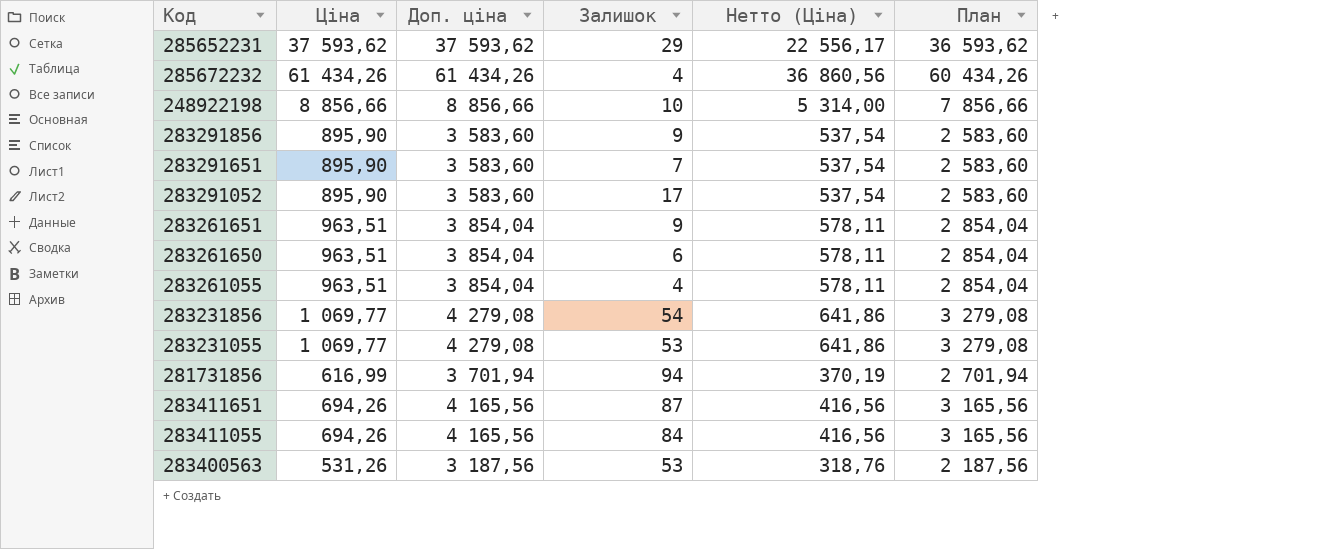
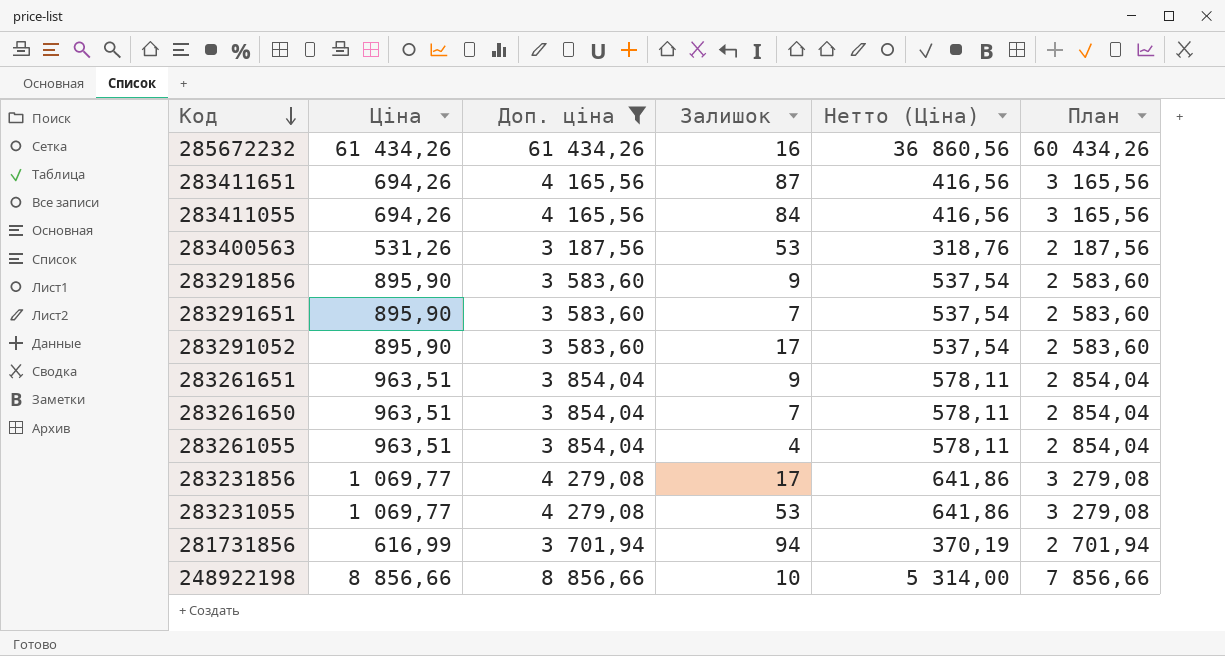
filter: none -> Доп. ціна != 37 593,62
row order: none -> Код descending
285672232 | Залишок: 4 -> 16
283261650 | Залишок: 6 -> 7
283231856 | Залишок: 54 -> 17

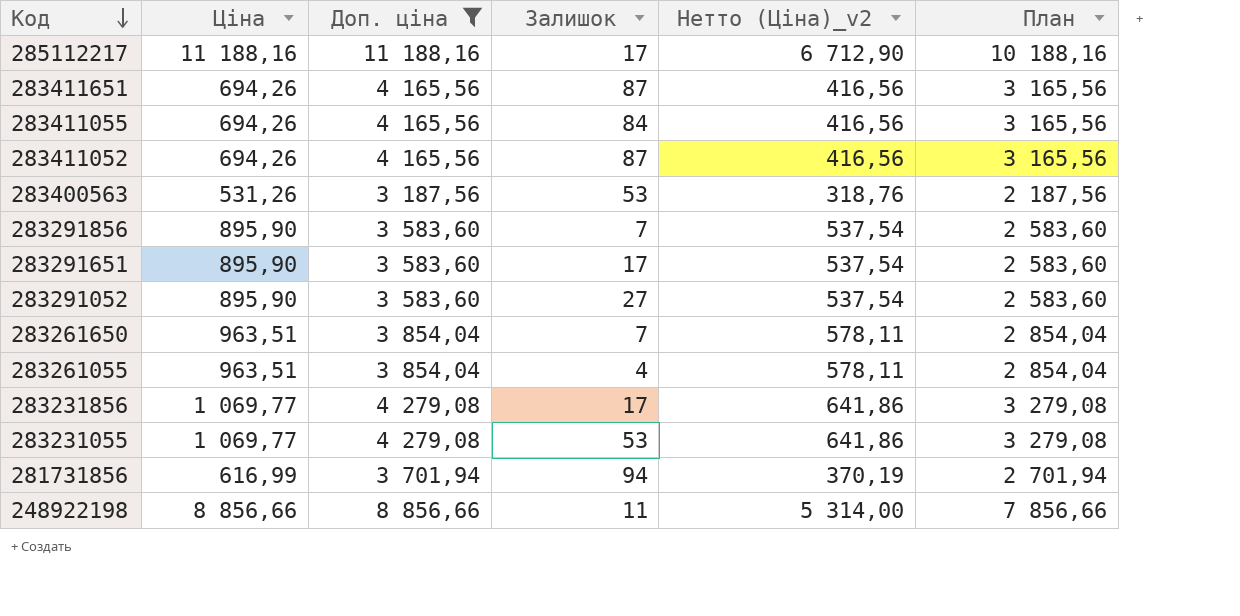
column name: Нетто (Ціна) -> Нетто (Ціна)_v2
row 285672232: 61 434,26 | 61 434,26 | 16 | 36 860,56 | 60 434,26 -> none
row 283261651: 963,51 | 3 854,04 | 9 | 578,11 | 2 854,04 -> none
row 285112217: none -> 11 188,16 | 11 188,16 | 17 | 6 712,90 | 10 188,16
row 283411052: none -> 694,26 | 4 165,56 | 87 | 416,56 | 3 165,56
283291856 | Залишок: 9 -> 7
283291651 | Залишок: 7 -> 17
283291052 | Залишок: 17 -> 27
248922198 | Залишок: 10 -> 11

